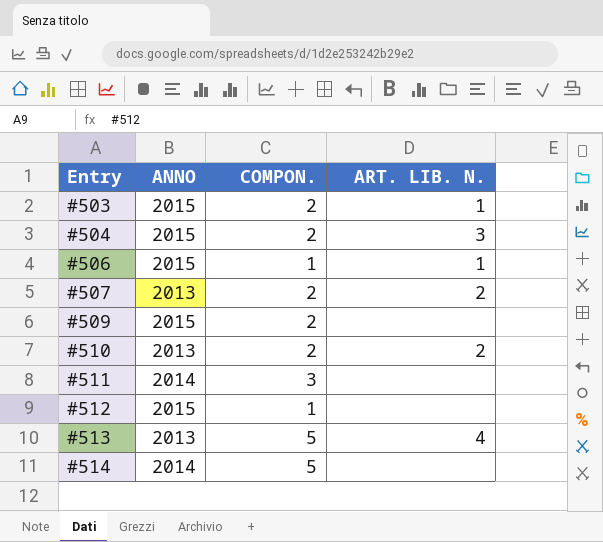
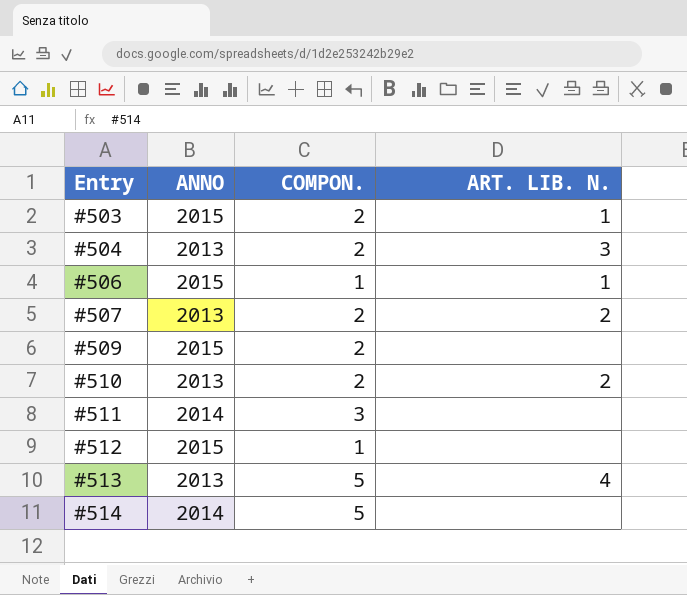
#504 | ANNO: 2015 -> 2013

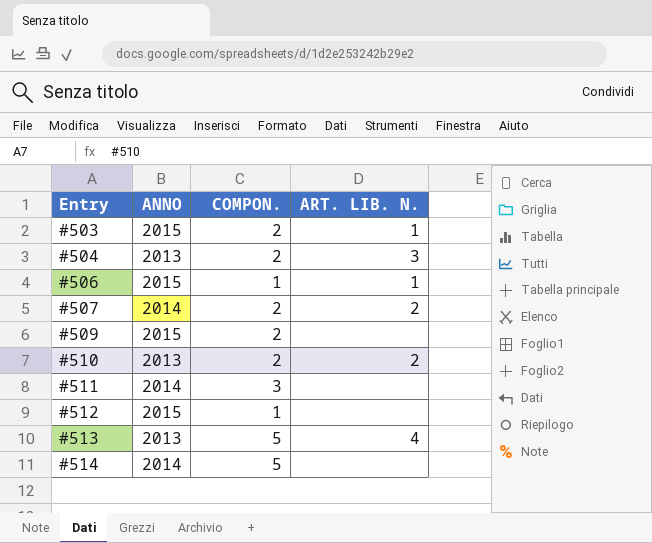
#507 | ANNO: 2013 -> 2014

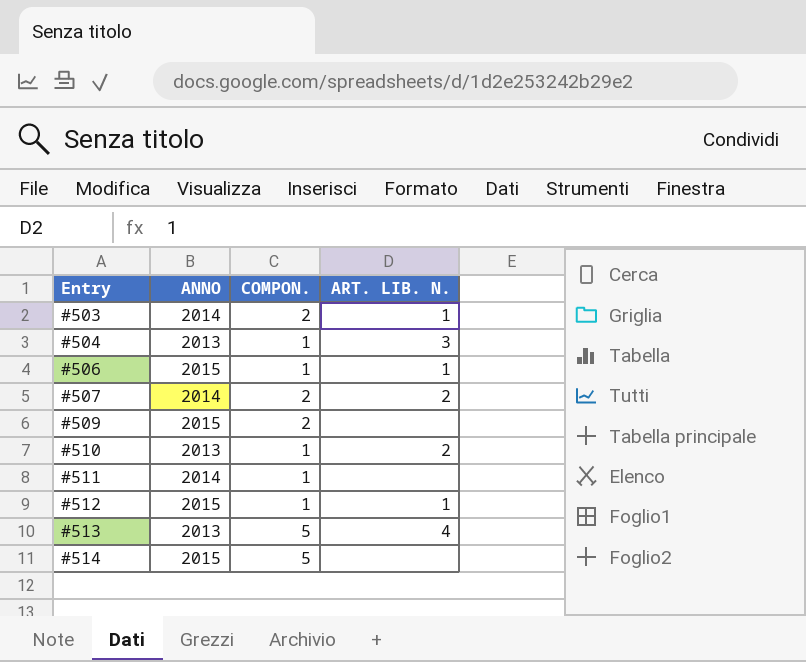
#503 | ANNO: 2015 -> 2014
#504 | COMPON.: 2 -> 1
#510 | COMPON.: 2 -> 1
#511 | COMPON.: 3 -> 1
#512 | ART. LIB. N.: none -> 1
#514 | ANNO: 2014 -> 2015

